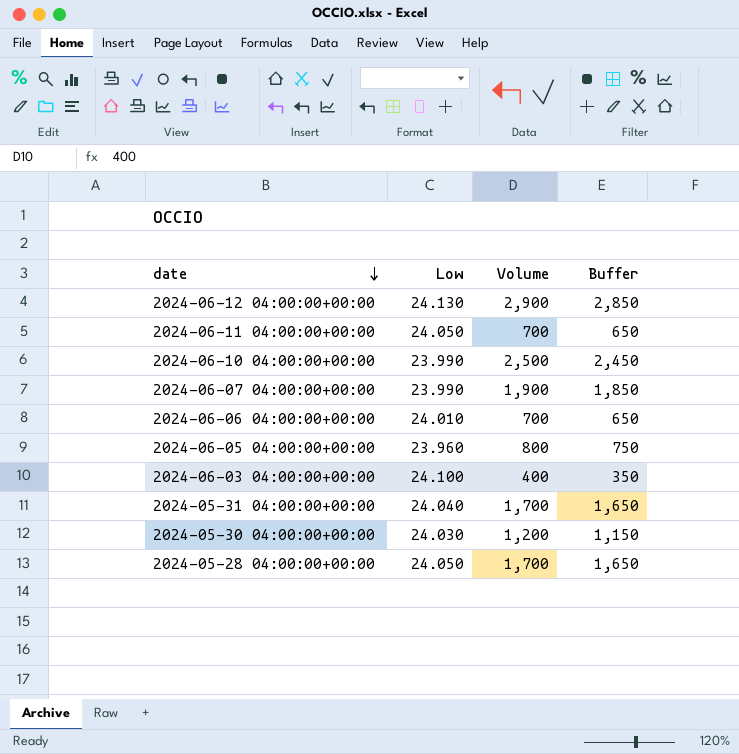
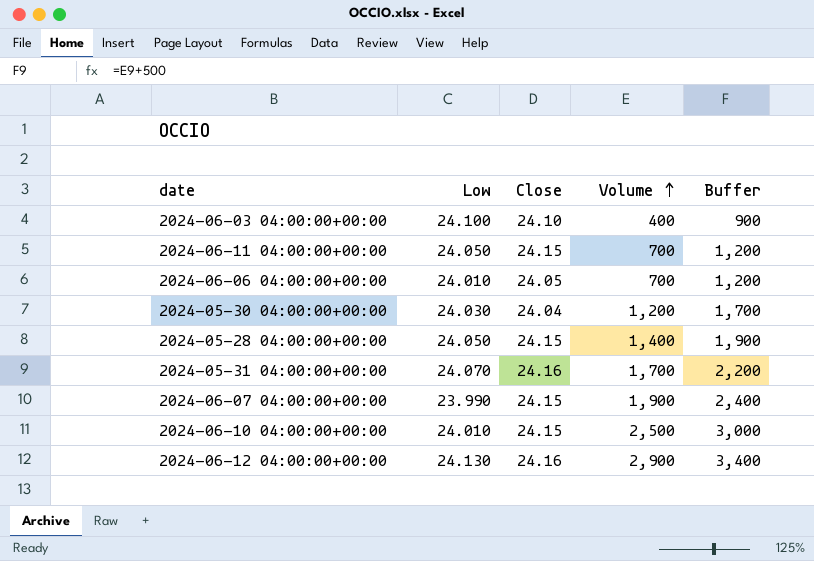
row order: date descending -> Volume ascending
column Close | position: none -> 3
column Buffer | formula: [Volume] - 50 -> [Volume] + 500
row 2024-06-05 04:00:00+00:00: 23.960 | 800 | 750 -> none
2024-05-28 04:00:00+00:00 | Volume: 1,700 -> 1,400
2024-05-31 04:00:00+00:00 | Low: 24.040 -> 24.070
2024-06-10 04:00:00+00:00 | Low: 23.990 -> 24.010

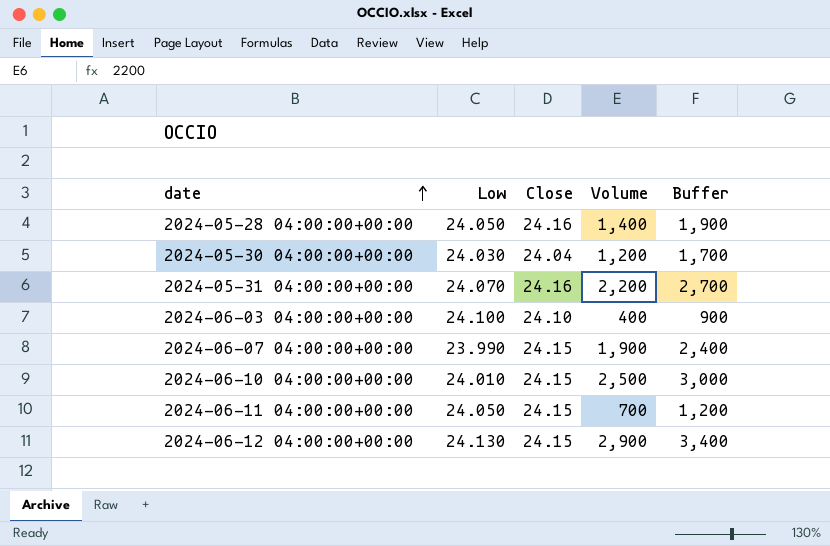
row order: Volume ascending -> date ascending
row 2024-06-06 04:00:00+00:00: 24.010 | 24.05 | 700 | 1,200 -> none
2024-05-28 04:00:00+00:00 | Close: 24.15 -> 24.16
2024-05-31 04:00:00+00:00 | Volume: 1,700 -> 2,200
2024-05-31 04:00:00+00:00 | Buffer: 2,200 -> 2,700
2024-06-12 04:00:00+00:00 | Close: 24.16 -> 24.15

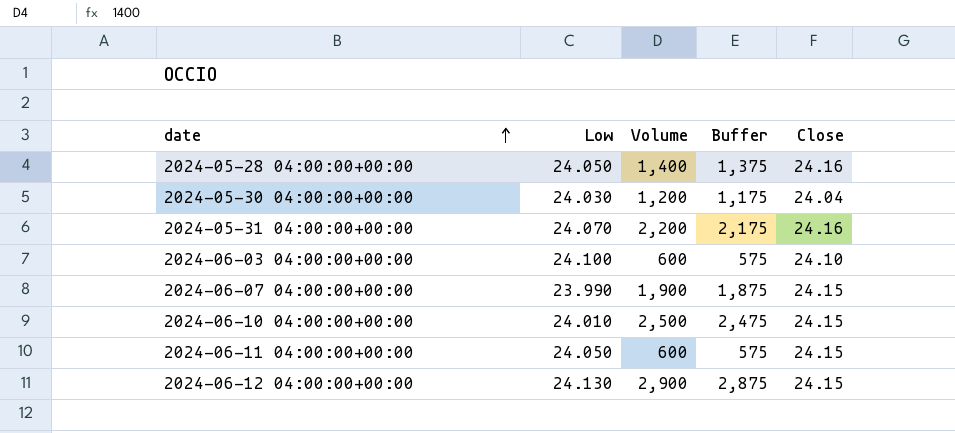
column Buffer | formula: [Volume] + 500 -> [Volume] - 25
column Close | position: 3 -> 5
2024-06-03 04:00:00+00:00 | Volume: 400 -> 600
2024-06-11 04:00:00+00:00 | Volume: 700 -> 600

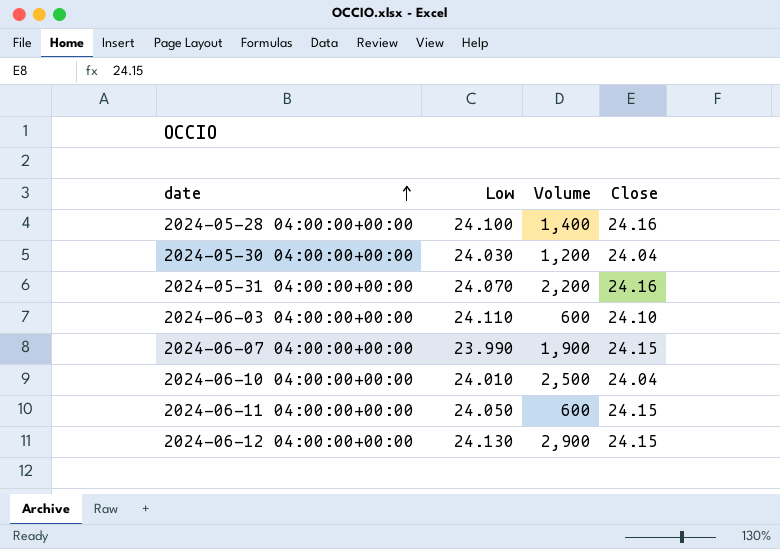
column Buffer | formula: [Volume] - 25 -> none
2024-05-28 04:00:00+00:00 | Low: 24.050 -> 24.100
2024-06-03 04:00:00+00:00 | Low: 24.100 -> 24.110
2024-06-10 04:00:00+00:00 | Close: 24.15 -> 24.04

